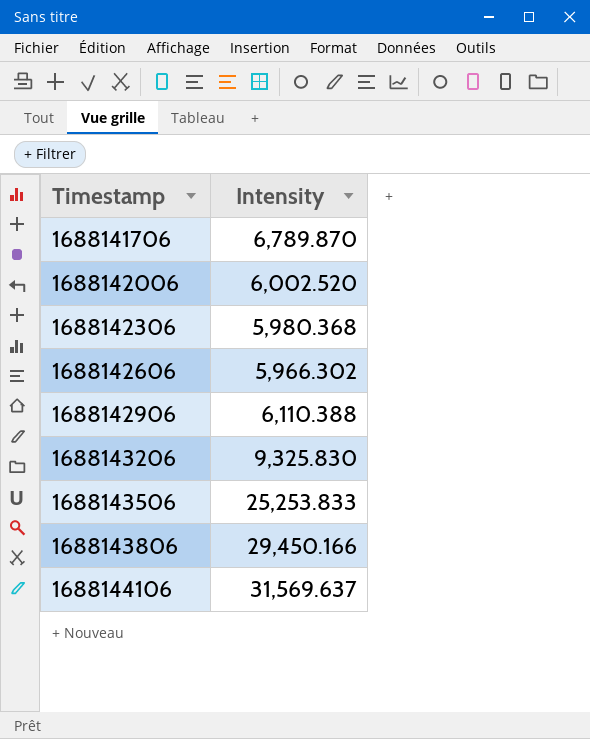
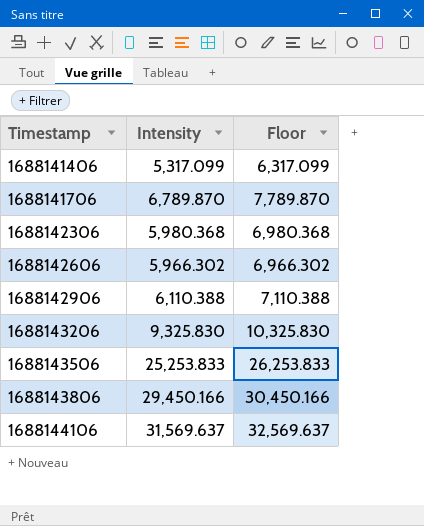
column Floor | formula: none -> [Intensity] + 1000
row 1688142006: 6,002.520 -> none
row 1688141406: none -> 5,317.099 | 6,317.099

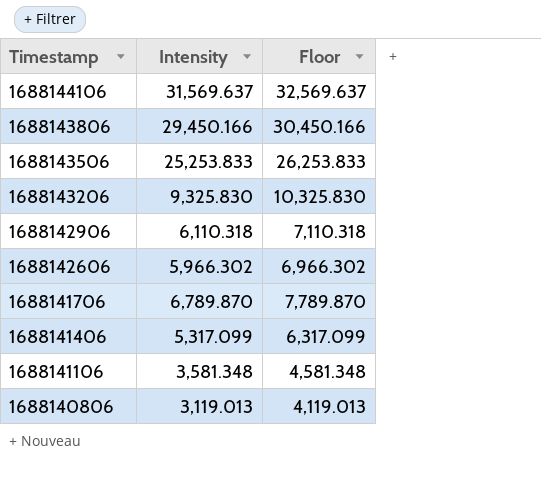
row order: Timestamp ascending -> Timestamp descending
row 1688142306: 5,980.368 | 6,980.368 -> none
1688142906 | Intensity: 6,110.388 -> 6,110.318
1688142906 | Floor: 7,110.388 -> 7,110.318
row 1688141106: none -> 3,581.348 | 4,581.348
row 1688140806: none -> 3,119.013 | 4,119.013

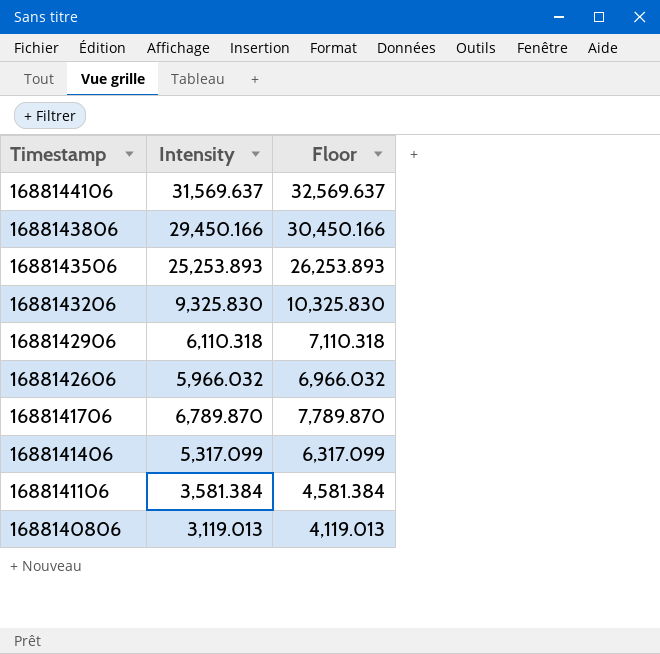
1688143506 | Intensity: 25,253.833 -> 25,253.893
1688143506 | Floor: 26,253.833 -> 26,253.893
1688142606 | Intensity: 5,966.302 -> 5,966.032
1688142606 | Floor: 6,966.302 -> 6,966.032
1688141106 | Intensity: 3,581.348 -> 3,581.384
1688141106 | Floor: 4,581.348 -> 4,581.384

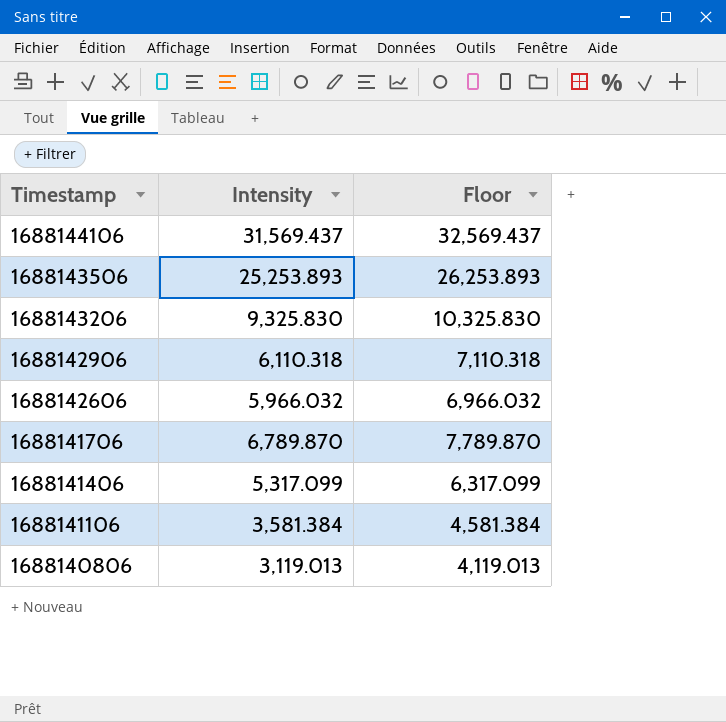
row 1688143806: 29,450.166 | 30,450.166 -> none
1688144106 | Intensity: 31,569.637 -> 31,569.437
1688144106 | Floor: 32,569.637 -> 32,569.437

